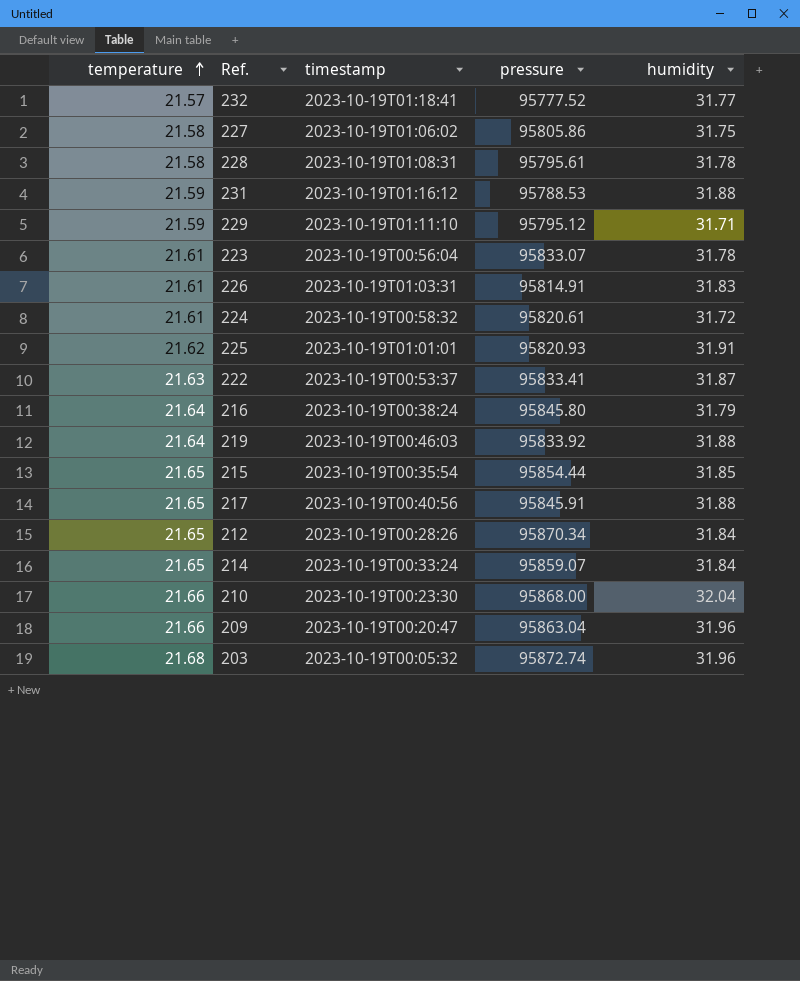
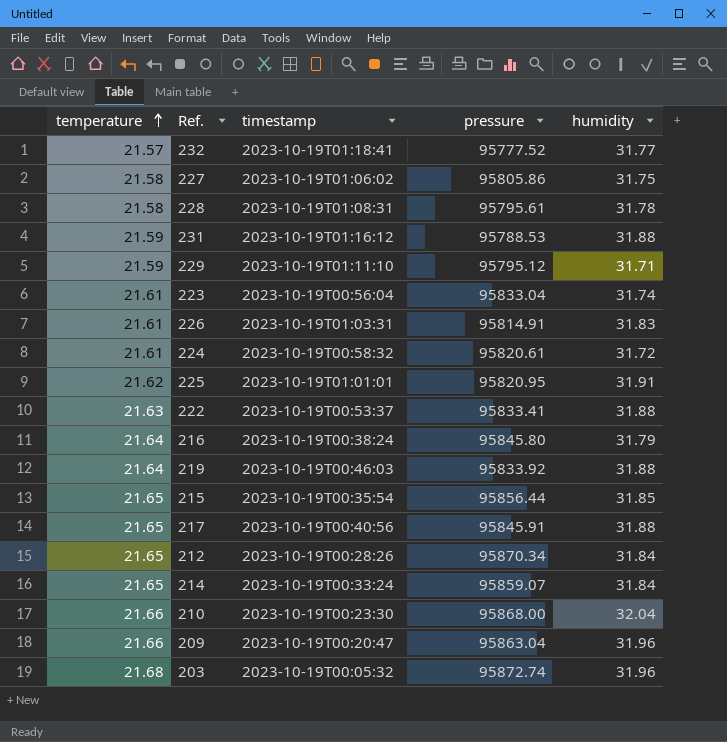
223 | pressure: 95833.07 -> 95833.04
223 | humidity: 31.78 -> 31.74
225 | pressure: 95820.93 -> 95820.95
222 | humidity: 31.87 -> 31.88
215 | pressure: 95854.44 -> 95856.44

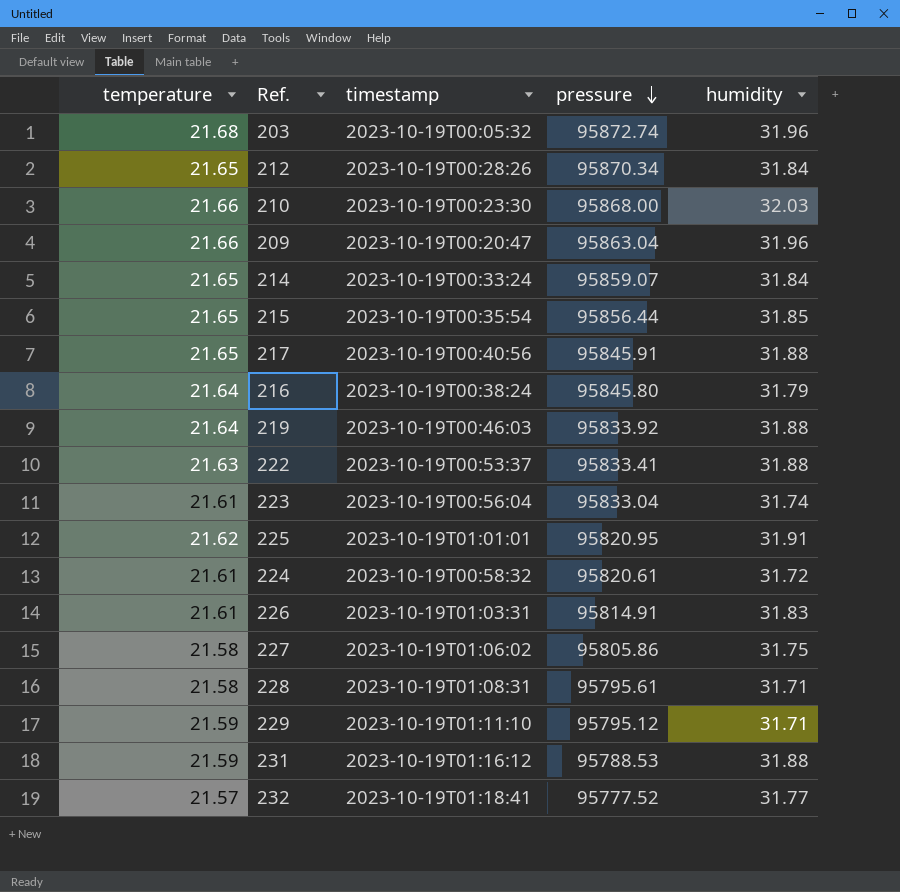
row order: temperature ascending -> pressure descending
210 | humidity: 32.04 -> 32.03
228 | humidity: 31.78 -> 31.71

